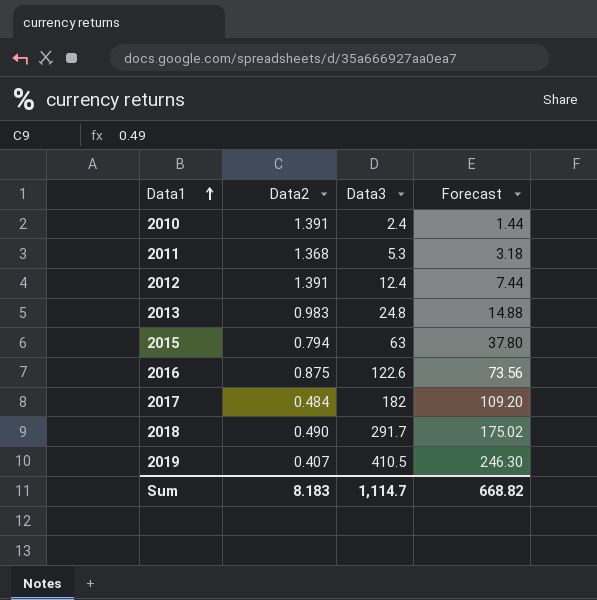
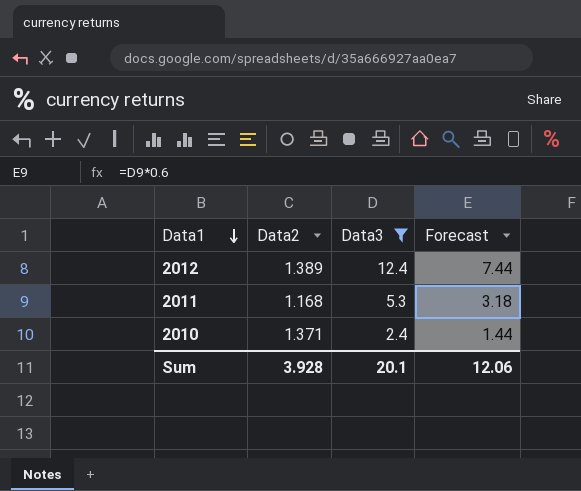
filter: none -> Data3 <= 12.4
row order: Data1 ascending -> Data1 descending
2012 | Data2: 1.391 -> 1.389
2011 | Data2: 1.368 -> 1.168
2010 | Data2: 1.391 -> 1.371
Sum | Data2: 8.183 -> 3.928
Sum | Data3: 1,114.7 -> 20.1
Sum | Forecast: 668.82 -> 12.06

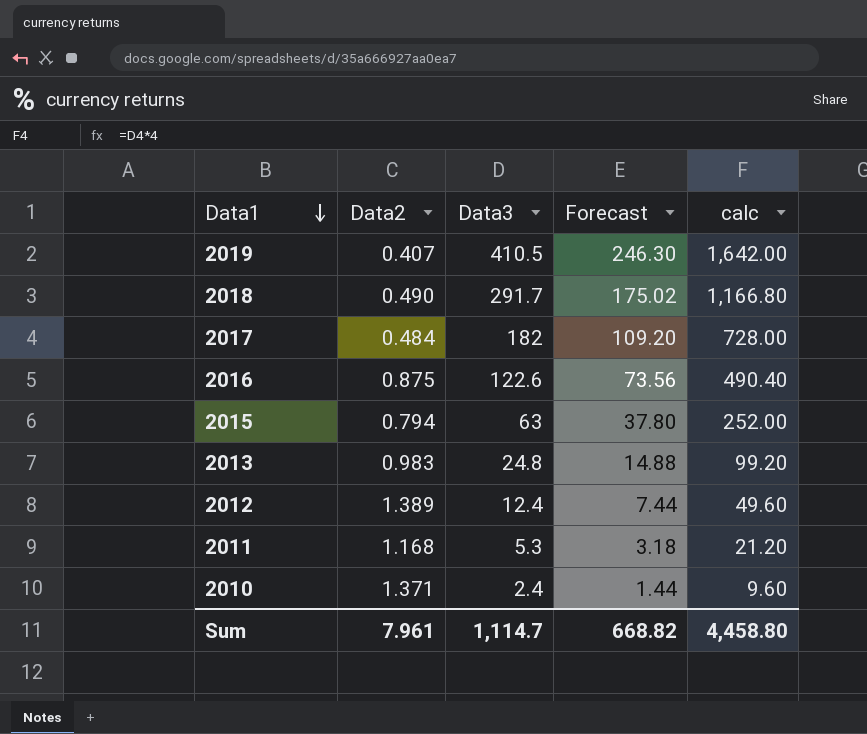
filter: Data3 <= 12.4 -> none
column calc | formula: none -> [Data3] * 4
Sum | Data2: 3.928 -> 7.961
Sum | Data3: 20.1 -> 1,114.7
Sum | Forecast: 12.06 -> 668.82

